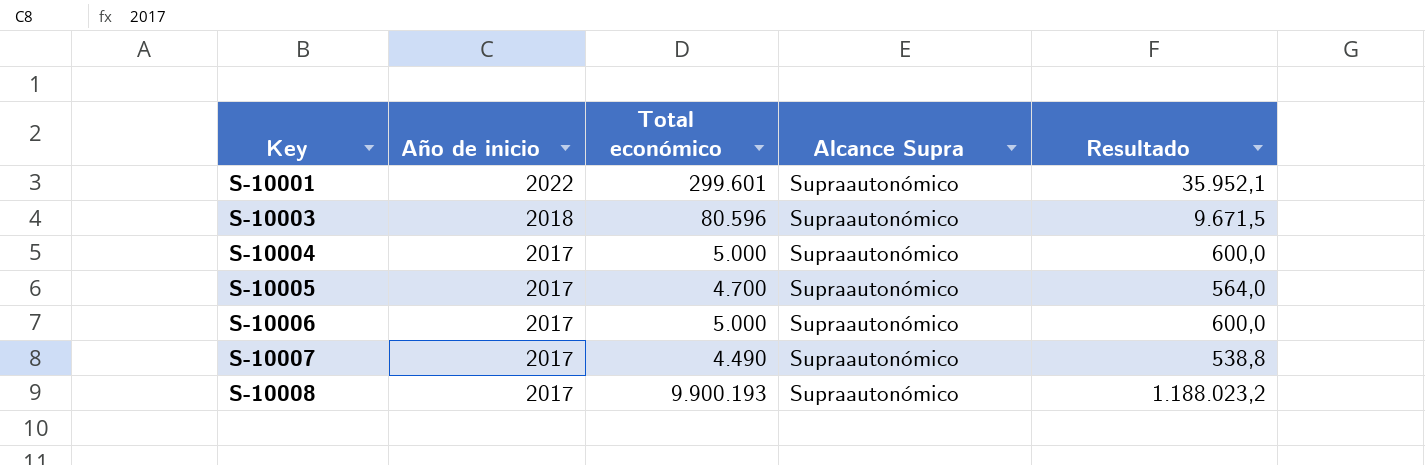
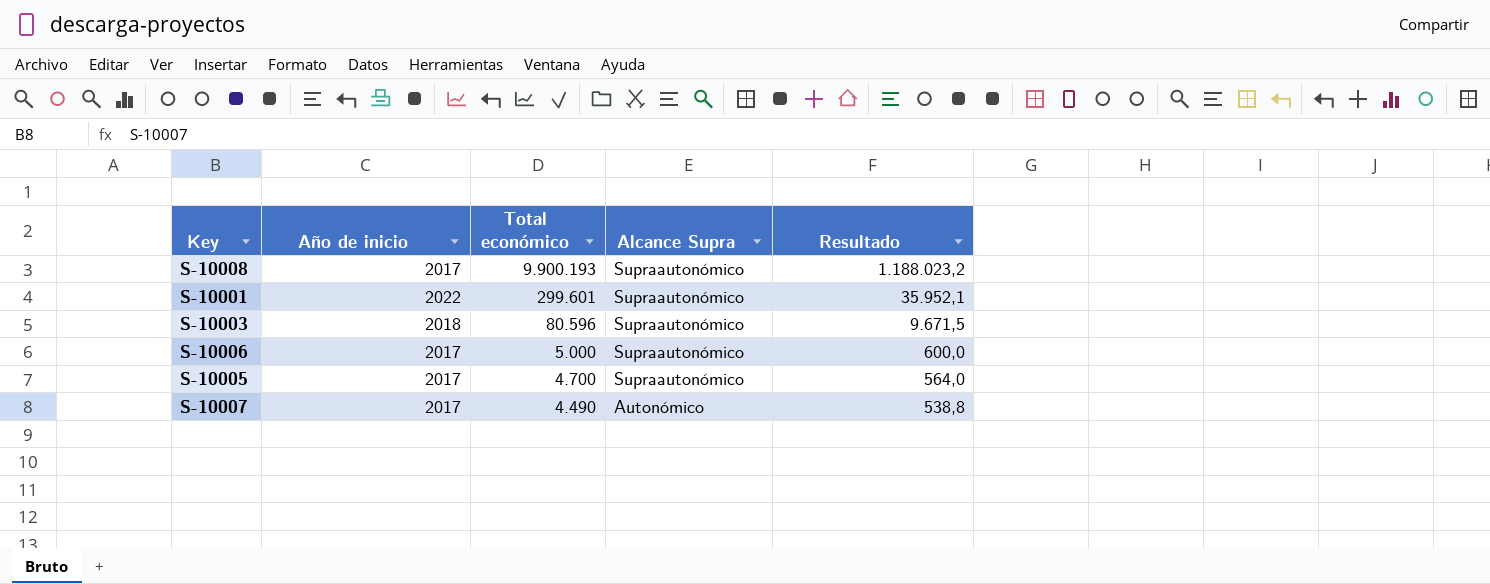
row order: Key ascending -> Total económico descending
row S-10004: 2017 | 5.000 | Supraautonómico | 600,0 -> none
S-10007 | Alcance Supra: Supraautonómico -> Autonómico

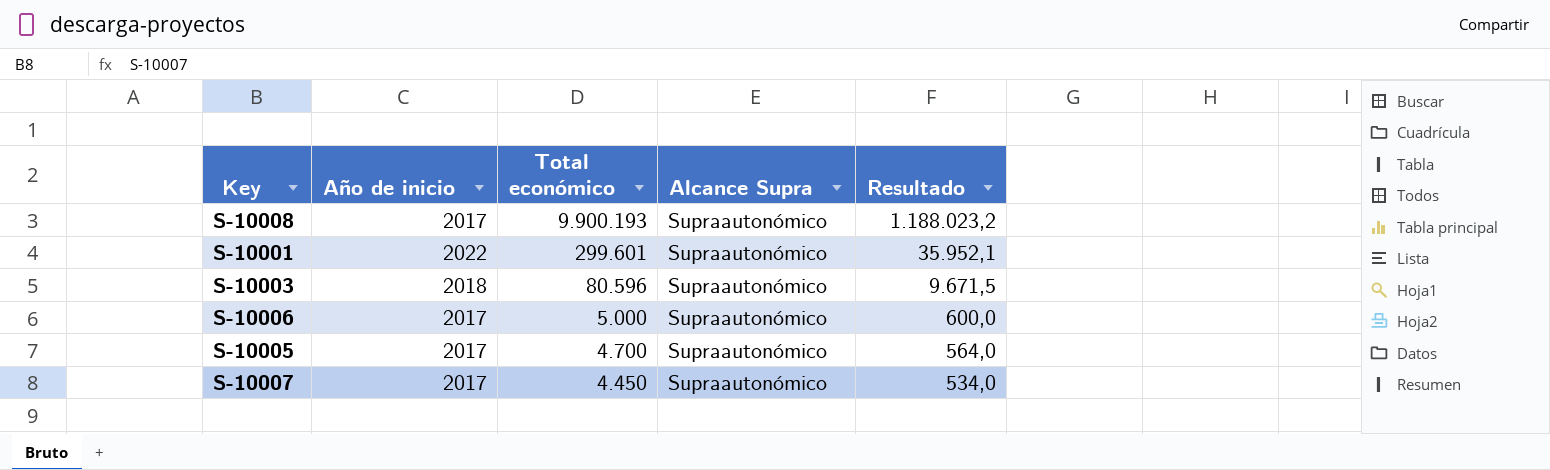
S-10007 | Total económico: 4.490 -> 4.450
S-10007 | Alcance Supra: Autonómico -> Supraautonómico
S-10007 | Resultado: 538,8 -> 534,0

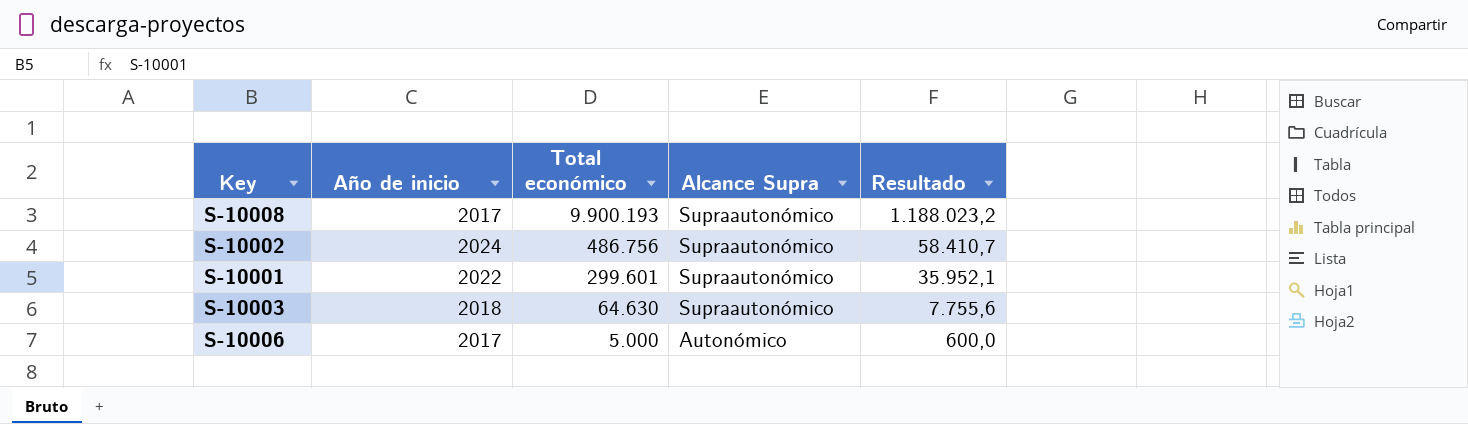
row S-10005: 2017 | 4.700 | Supraautonómico | 564,0 -> none
row S-10007: 2017 | 4.450 | Supraautonómico | 534,0 -> none
row S-10002: none -> 2024 | 486.756 | Supraautonómico | 58.410,7
S-10003 | Total económico: 80.596 -> 64.630
S-10003 | Resultado: 9.671,5 -> 7.755,6
S-10006 | Alcance Supra: Supraautonómico -> Autonómico

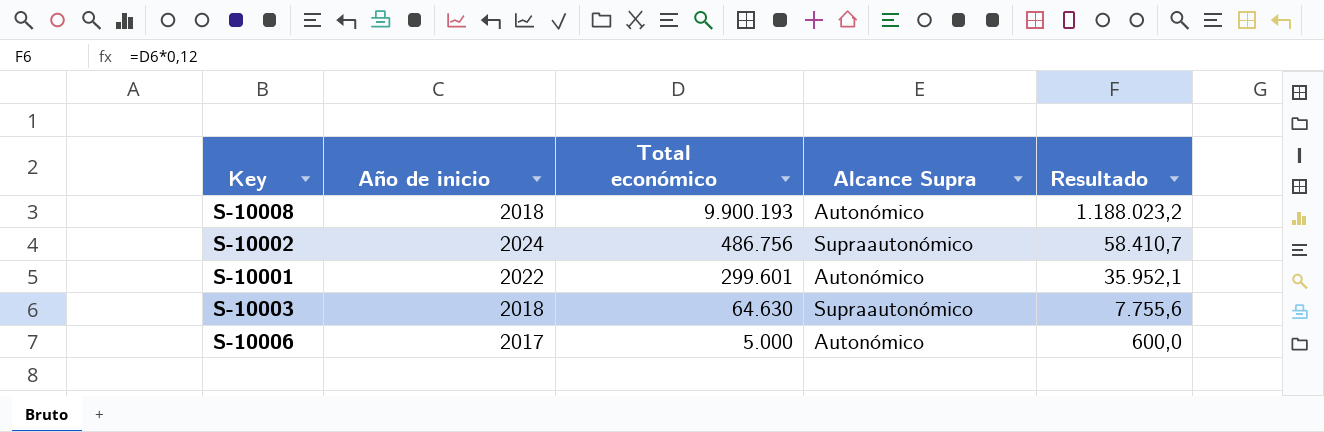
S-10008 | Año de inicio: 2017 -> 2018
S-10008 | Alcance Supra: Supraautonómico -> Autonómico
S-10001 | Alcance Supra: Supraautonómico -> Autonómico

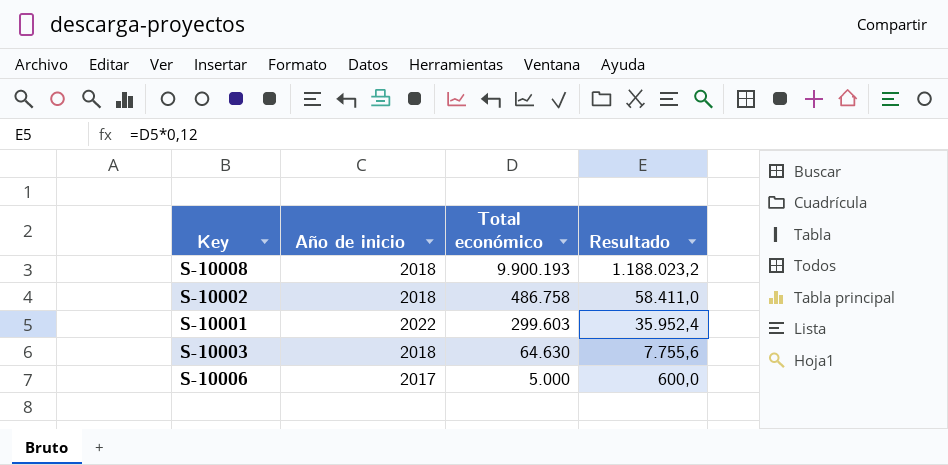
column Alcance Supra | position: 4 -> none
S-10002 | Año de inicio: 2024 -> 2018
S-10002 | Total económico: 486.756 -> 486.758
S-10002 | Resultado: 58.410,7 -> 58.411,0
S-10001 | Total económico: 299.601 -> 299.603
S-10001 | Resultado: 35.952,1 -> 35.952,4

